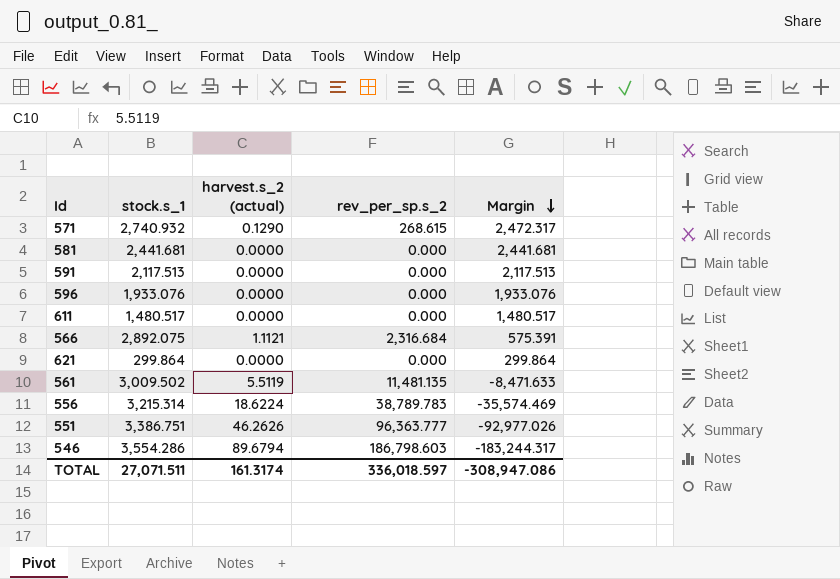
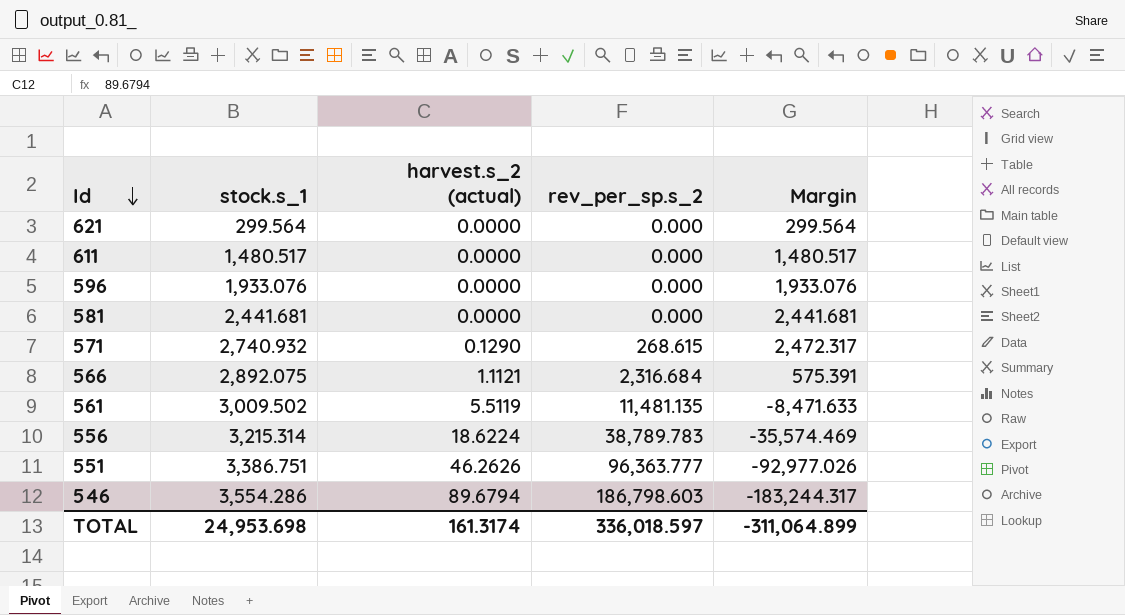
row order: Margin descending -> Id descending
row 591: 2,117.513 | 0.0000 | 0.000 | 2,117.513 -> none
621 | stock.s_1: 299.864 -> 299.564
621 | Margin: 299.864 -> 299.564
TOTAL | stock.s_1: 27,071.511 -> 24,953.698
TOTAL | Margin: -308,947.086 -> -311,064.899

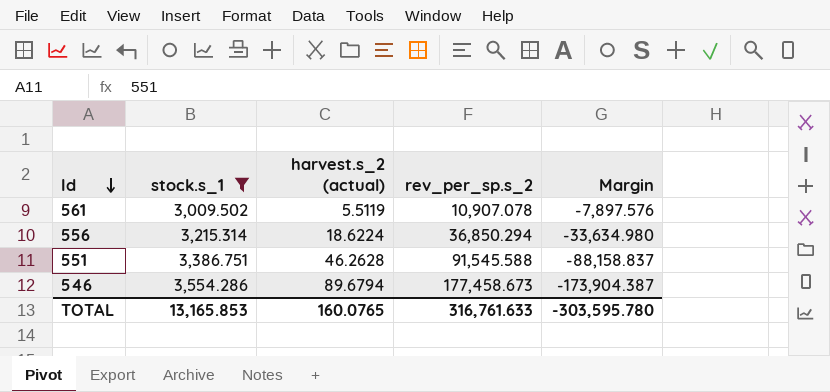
filter: none -> stock.s_1 >= 3,009.502
561 | rev_per_sp.s_2: 11,481.135 -> 10,907.078
561 | Margin: -8,471.633 -> -7,897.576
556 | rev_per_sp.s_2: 38,789.783 -> 36,850.294
556 | Margin: -35,574.469 -> -33,634.980
551 | harvest.s_2 (actual): 46.2626 -> 46.2628
551 | rev_per_sp.s_2: 96,363.777 -> 91,545.588
551 | Margin: -92,977.026 -> -88,158.837
546 | rev_per_sp.s_2: 186,798.603 -> 177,458.673
546 | Margin: -183,244.317 -> -173,904.387
TOTAL | stock.s_1: 24,953.698 -> 13,165.853
TOTAL | harvest.s_2 (actual): 161.3174 -> 160.0765
TOTAL | rev_per_sp.s_2: 336,018.597 -> 316,761.633
TOTAL | Margin: -311,064.899 -> -303,595.780

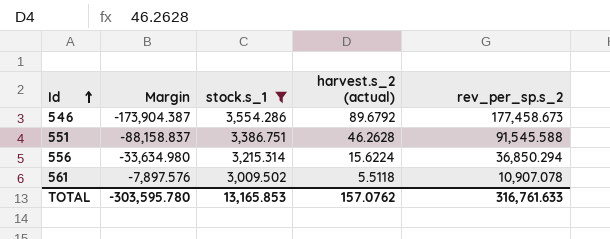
row order: Id descending -> Id ascending
column Margin | position: 5 -> 2
546 | harvest.s_2 (actual): 89.6794 -> 89.6792
556 | harvest.s_2 (actual): 18.6224 -> 15.6224
561 | harvest.s_2 (actual): 5.5119 -> 5.5118
TOTAL | harvest.s_2 (actual): 160.0765 -> 157.0762

